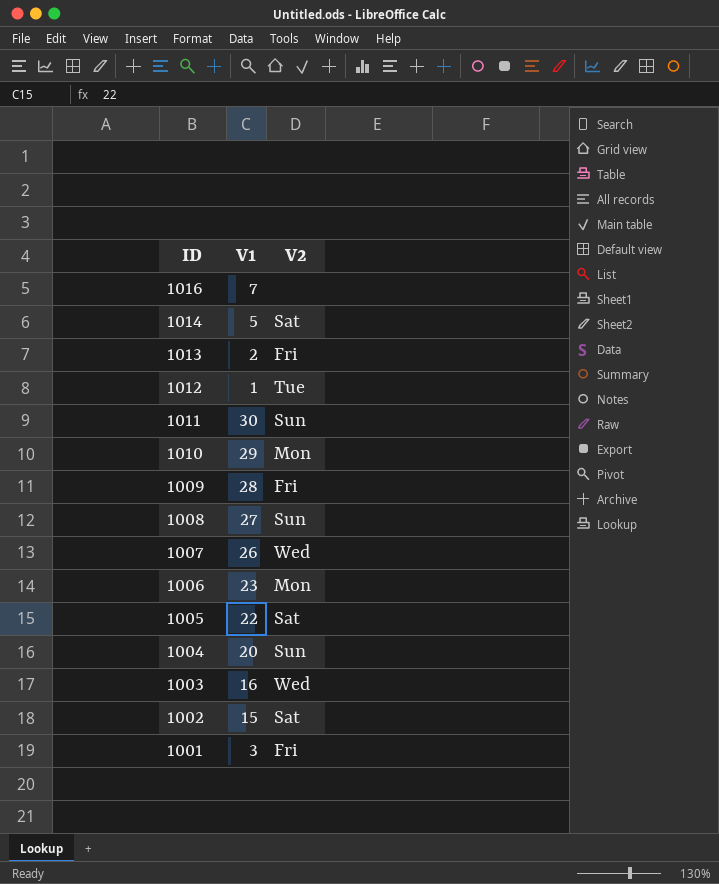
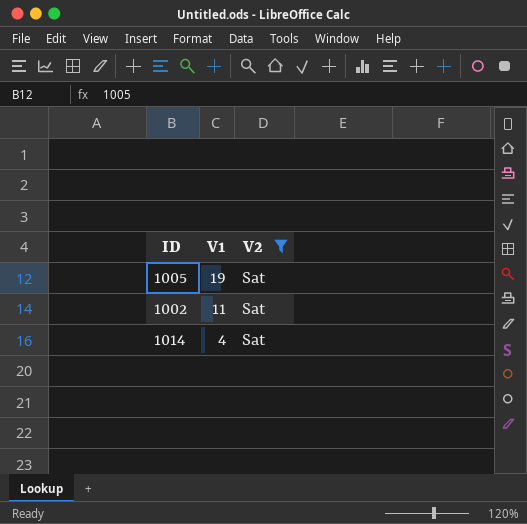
filter: none -> V2 = Sat
row order: ID descending -> V1 descending
1005 | V1: 22 -> 19
1002 | V1: 15 -> 11
1014 | V1: 5 -> 4

